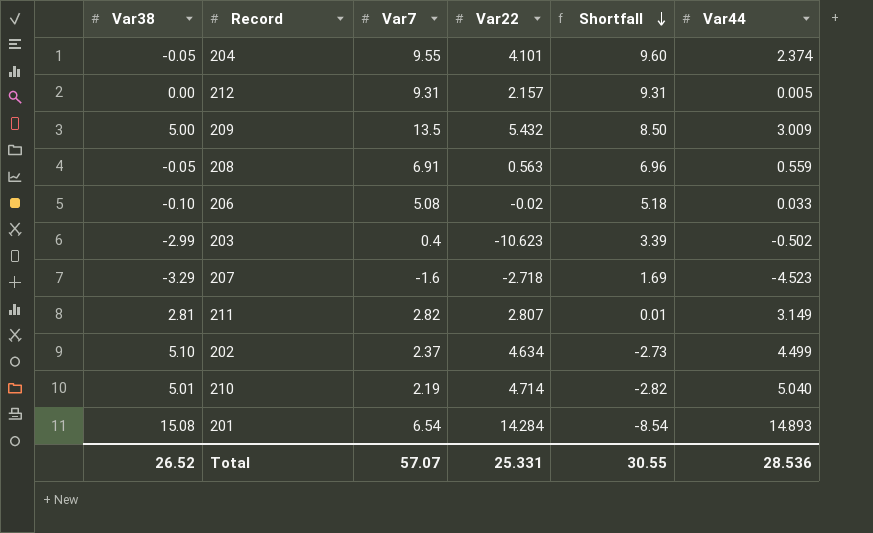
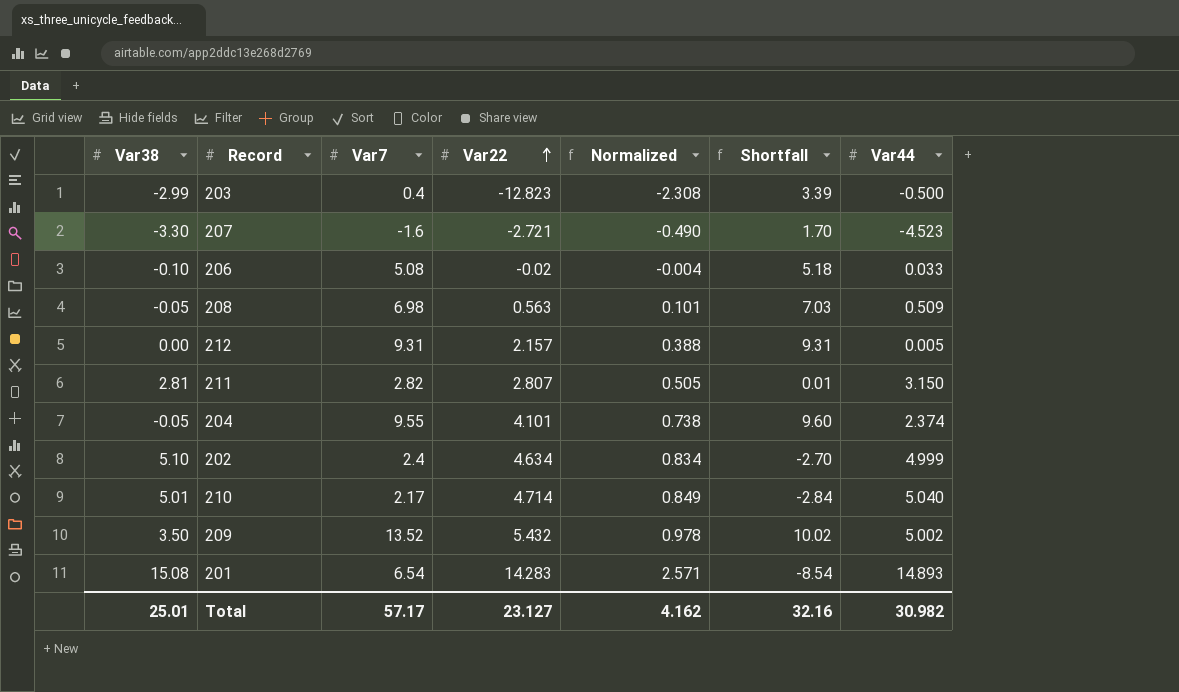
row order: Shortfall descending -> Var22 ascending
column Normalized | formula: none -> [Var22] * 0.18
203 | Var22: -10.623 -> -12.823
203 | Var44: -0.502 -> -0.500
207 | Var38: -3.29 -> -3.30
207 | Var22: -2.718 -> -2.721
207 | Shortfall: 1.69 -> 1.70
208 | Var7: 6.91 -> 6.98
208 | Shortfall: 6.96 -> 7.03
208 | Var44: 0.559 -> 0.509
211 | Var44: 3.149 -> 3.150
202 | Var7: 2.37 -> 2.4
202 | Shortfall: -2.73 -> -2.70
202 | Var44: 4.499 -> 4.999
210 | Var7: 2.19 -> 2.17
210 | Shortfall: -2.82 -> -2.84
209 | Var38: 5.00 -> 3.50
209 | Var7: 13.5 -> 13.52
209 | Shortfall: 8.50 -> 10.02
209 | Var44: 3.009 -> 5.002
201 | Var22: 14.284 -> 14.283
Total | Var38: 26.52 -> 25.01
Total | Var7: 57.07 -> 57.17
Total | Var22: 25.331 -> 23.127
Total | Shortfall: 30.55 -> 32.16
Total | Var44: 28.536 -> 30.982

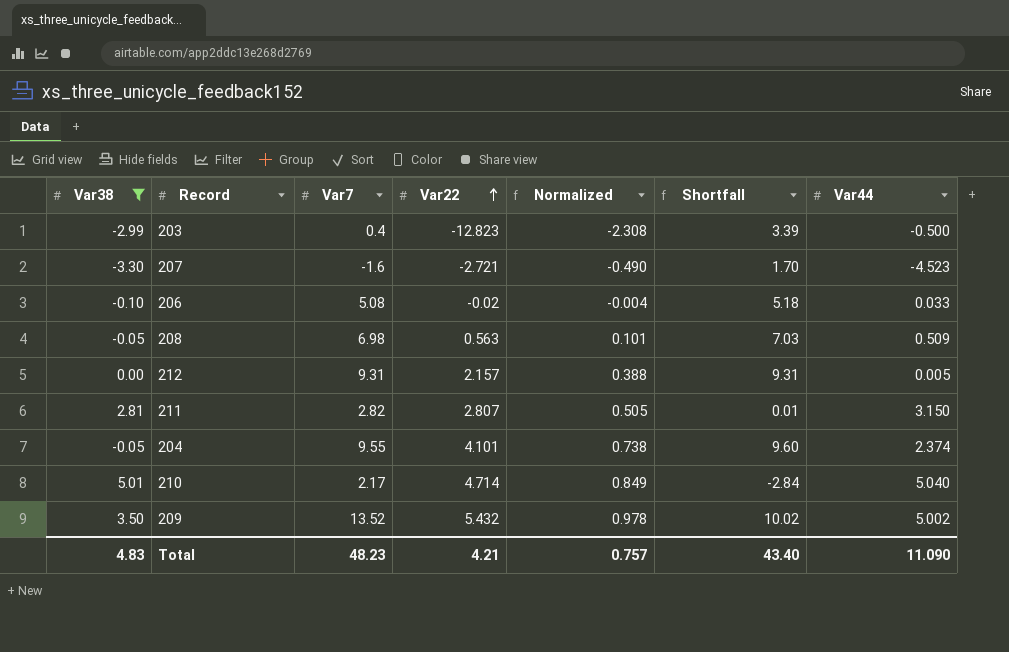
filter: none -> Var38 <= 5.01
Total | Var38: 25.01 -> 4.83
Total | Var7: 57.17 -> 48.23
Total | Var22: 23.127 -> 4.21
Total | Normalized: 4.162 -> 0.757
Total | Shortfall: 32.16 -> 43.40
Total | Var44: 30.982 -> 11.090

